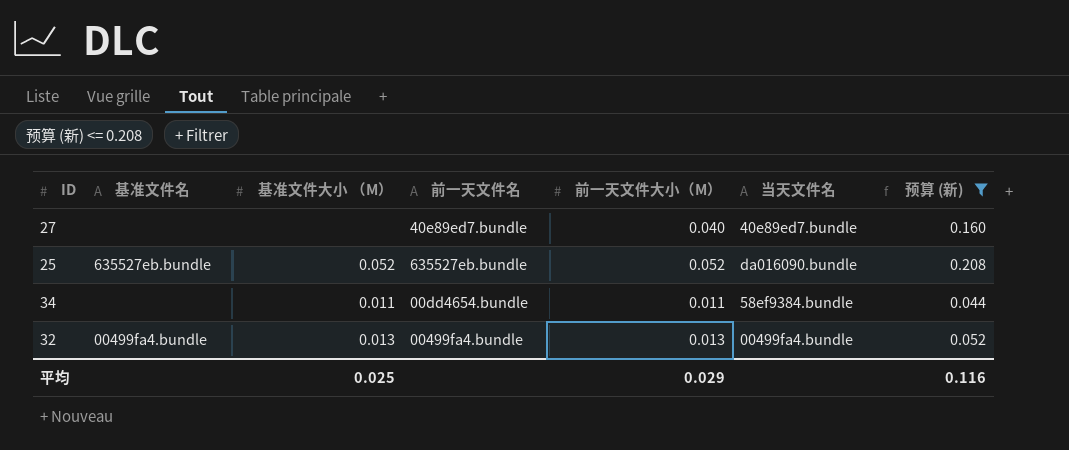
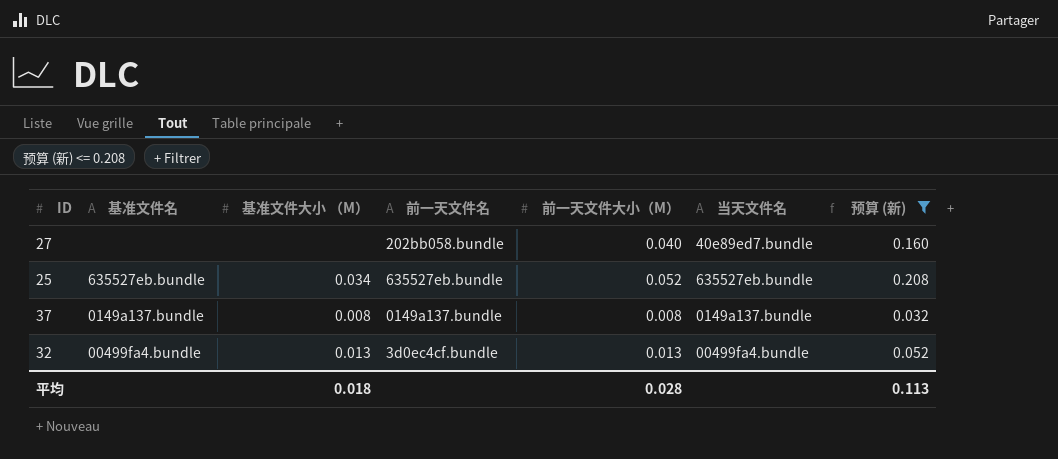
row 34: none | 0.011 | 00dd4654.bundle | 0.011 | 58ef9384.bundle | 0.044 -> none
27 | 前一天文件名: 40e89ed7.bundle -> 202bb058.bundle
25 | 基准文件大小 （M）: 0.052 -> 0.034
25 | 当天文件名: da016090.bundle -> 635527eb.bundle
row 37: none -> 0149a137.bundle | 0.008 | 0149a137.bundle | 0.008 | 0149a137.bundle | 0.032
32 | 前一天文件名: 00499fa4.bundle -> 3d0ec4cf.bundle
平均 | 基准文件大小 （M）: 0.025 -> 0.018
平均 | 前一天文件大小（M）: 0.029 -> 0.028
平均 | 预算 (新): 0.116 -> 0.113

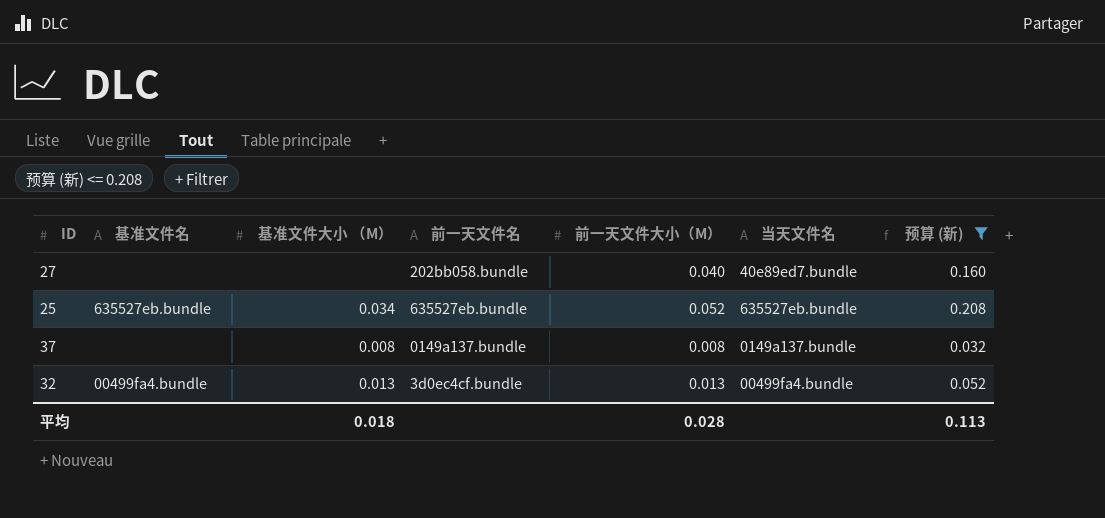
37 | 基准文件名: 0149a137.bundle -> none

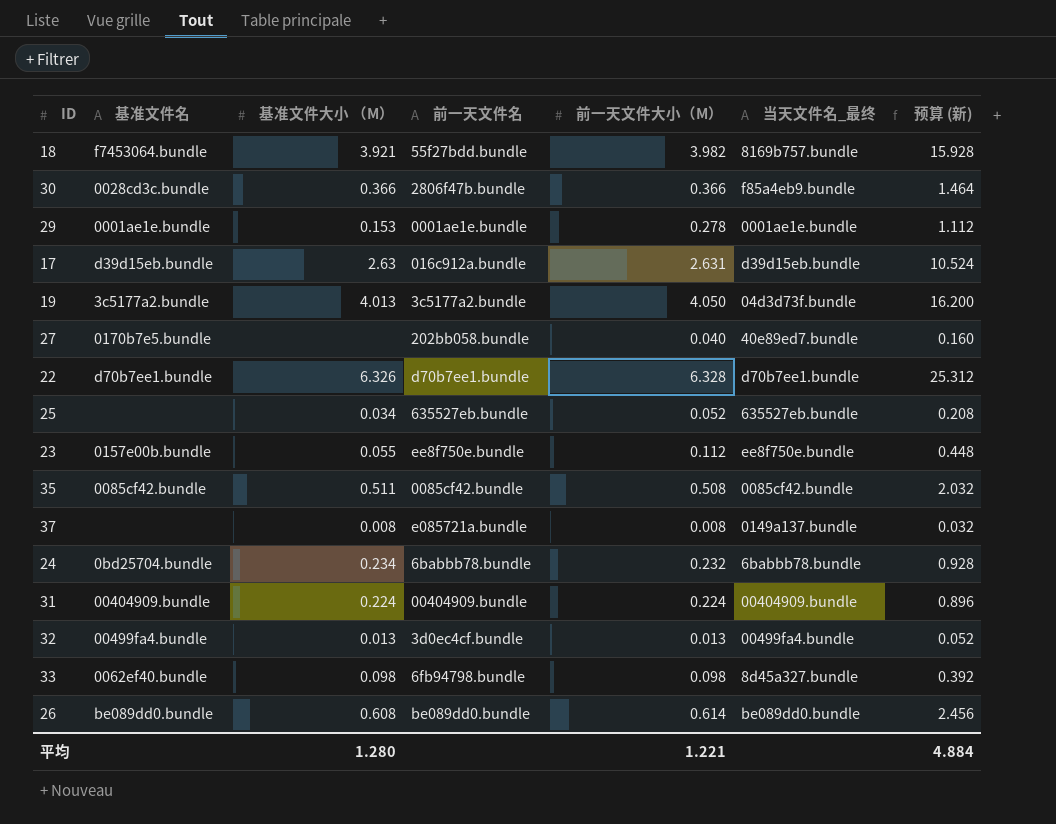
filter: 预算 (新) <= 0.208 -> none
column name: 当天文件名 -> 当天文件名_最终
27 | 基准文件名: none -> 0170b7e5.bundle
25 | 基准文件名: 635527eb.bundle -> none
37 | 前一天文件名: 0149a137.bundle -> e085721a.bundle
平均 | 基准文件大小 （M）: 0.018 -> 1.280
平均 | 前一天文件大小（M）: 0.028 -> 1.221
平均 | 预算 (新): 0.113 -> 4.884

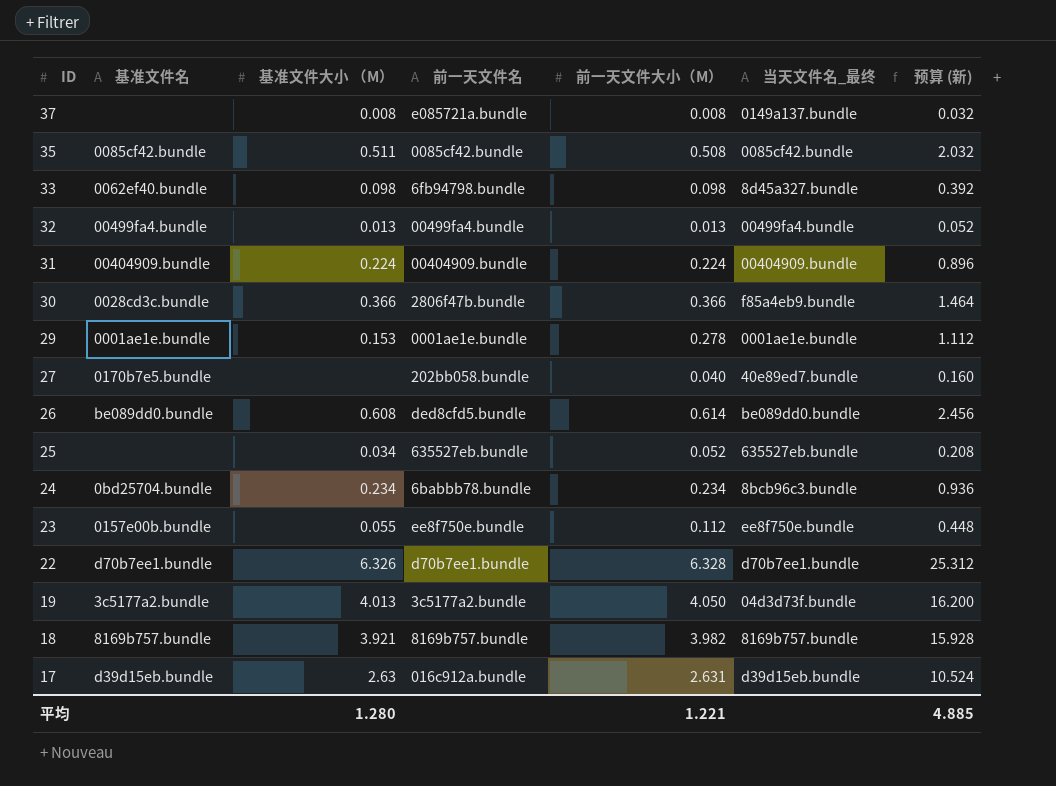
row order: none -> ID descending
32 | 前一天文件名: 3d0ec4cf.bundle -> 00499fa4.bundle
26 | 前一天文件名: be089dd0.bundle -> ded8cfd5.bundle
24 | 前一天文件大小（M）: 0.232 -> 0.234
24 | 当天文件名_最终: 6babbb78.bundle -> 8bcb96c3.bundle
24 | 预算 (新): 0.928 -> 0.936
18 | 基准文件名: f7453064.bundle -> 8169b757.bundle
18 | 前一天文件名: 55f27bdd.bundle -> 8169b757.bundle
平均 | 预算 (新): 4.884 -> 4.885

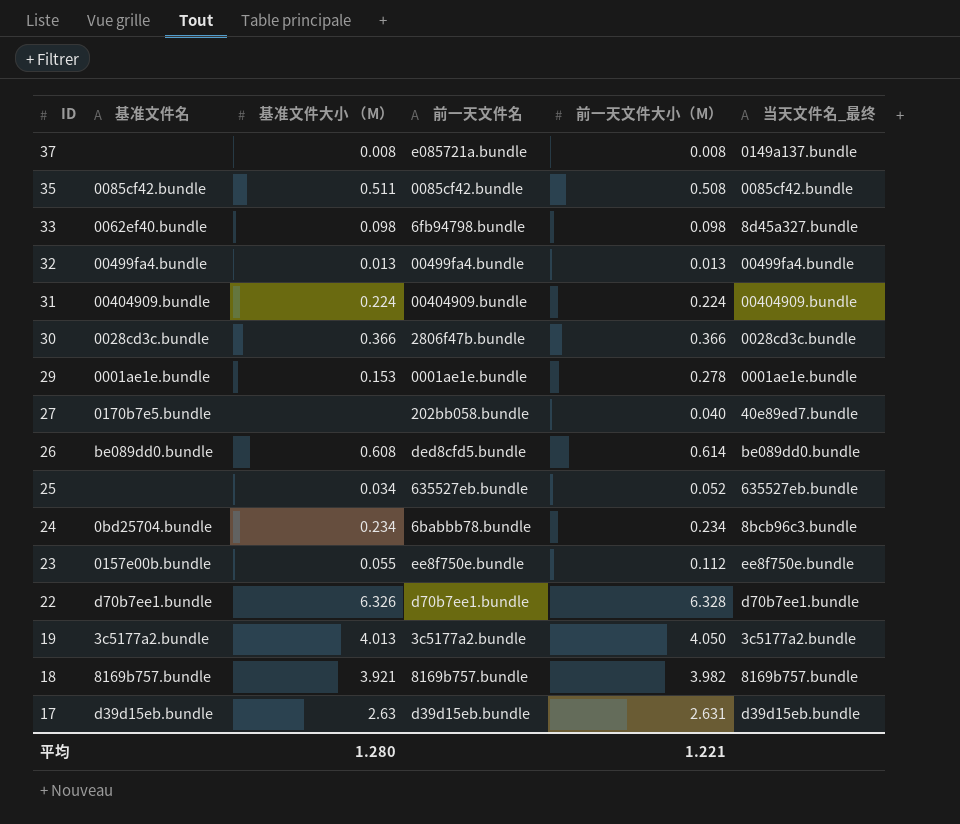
column 预算 (新) | formula: [前一天文件大小（M）] * 4 -> none
30 | 当天文件名_最终: f85a4eb9.bundle -> 0028cd3c.bundle
19 | 当天文件名_最终: 04d3d73f.bundle -> 3c5177a2.bundle
17 | 前一天文件名: 016c912a.bundle -> d39d15eb.bundle

